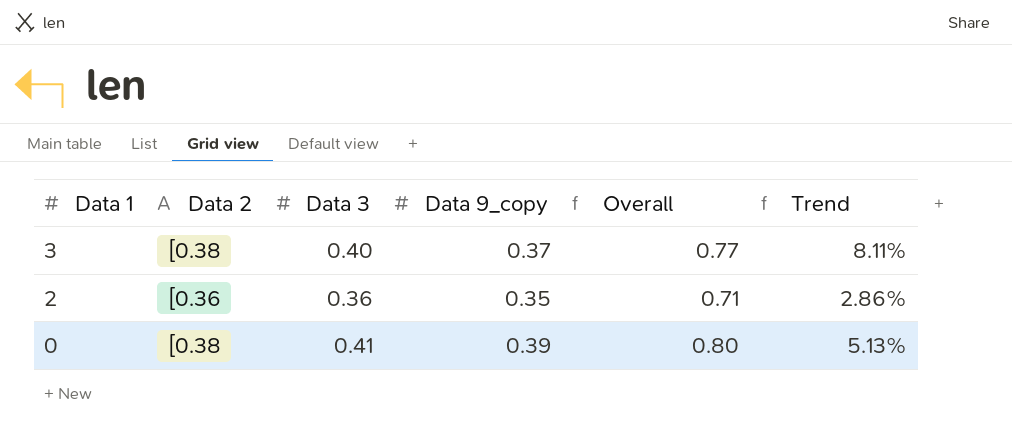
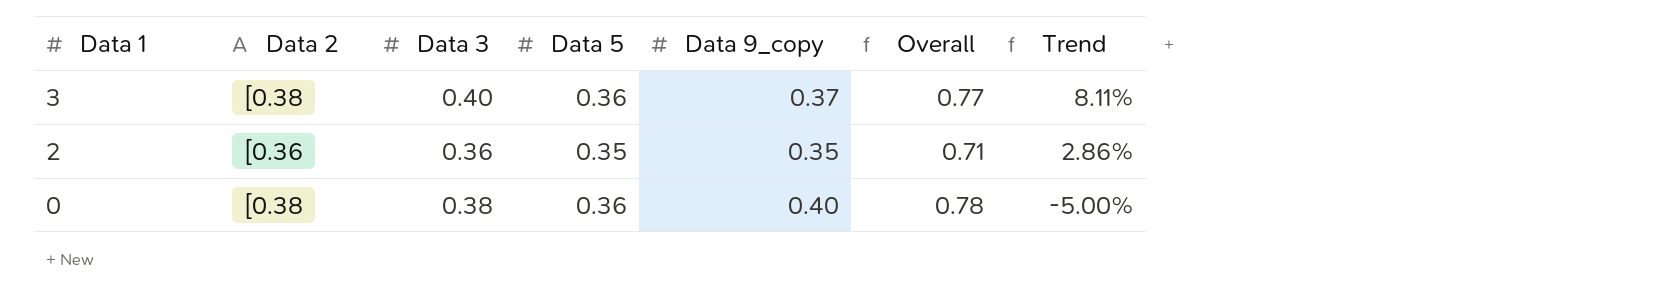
column Data 5 | position: none -> 4
0 | Data 3: 0.41 -> 0.38
0 | Data 9_copy: 0.39 -> 0.40
0 | Overall: 0.80 -> 0.78
0 | Trend: 5.13% -> -5.00%

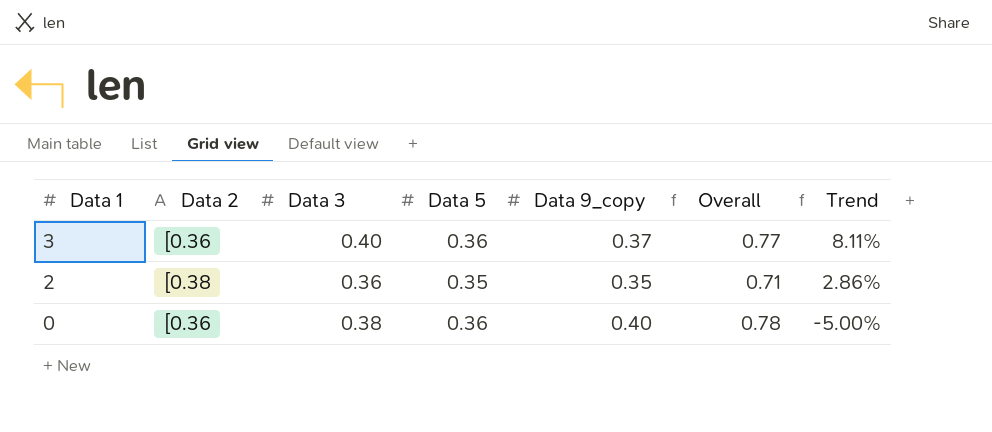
3 | Data 2: [0.38 -> [0.36
2 | Data 2: [0.36 -> [0.38
0 | Data 2: [0.38 -> [0.36

